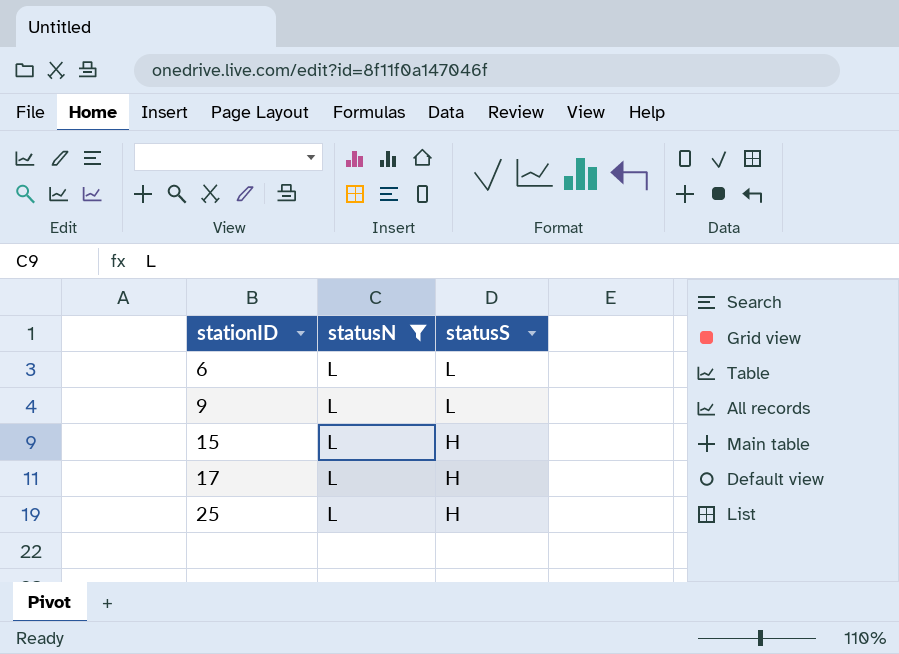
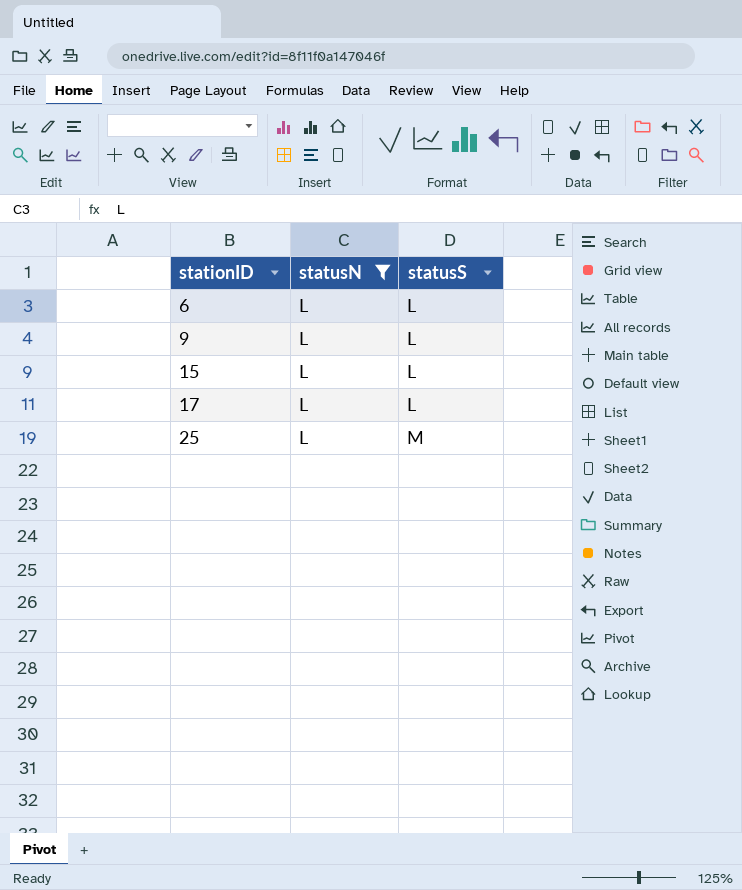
15 | statusS: H -> L
17 | statusS: H -> L
25 | statusS: H -> M

